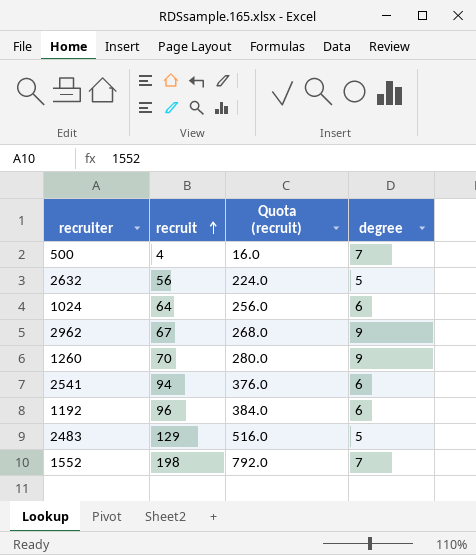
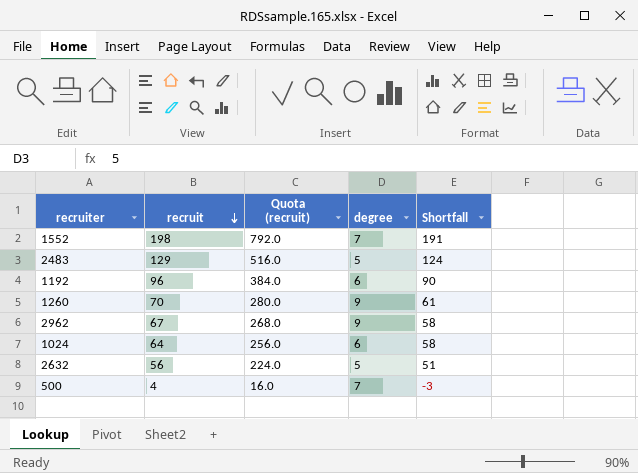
row order: recruit ascending -> recruit descending
column Shortfall | formula: none -> [recruit] - [degree]
row 2541: 94 | 376.0 | 6 -> none

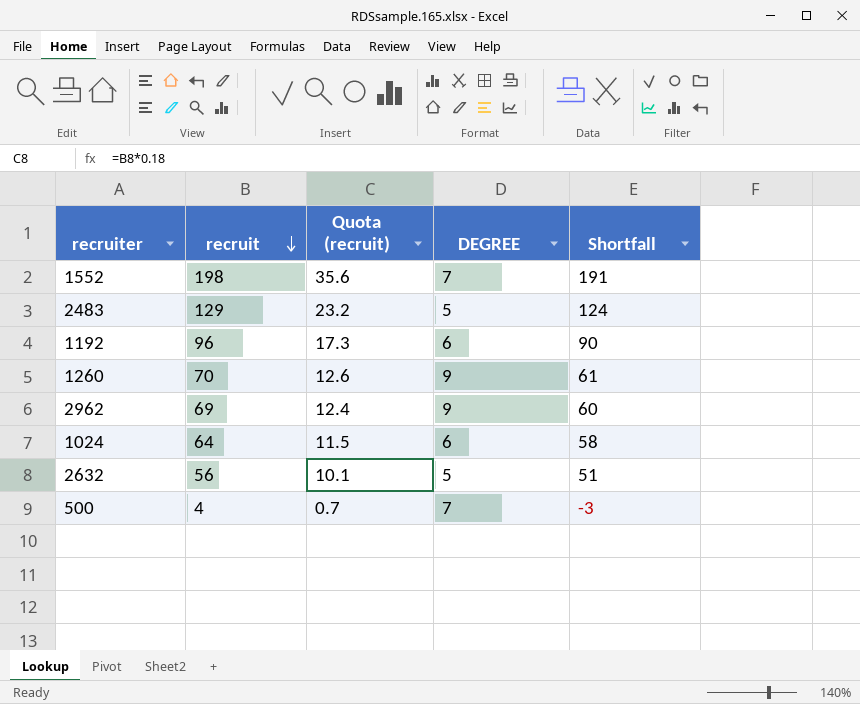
column Quota (recruit) | formula: [recruit] * 4 -> [recruit] * 0.18
column name: degree -> DEGREE
2962 | recruit: 67 -> 69
2962 | Shortfall: 58 -> 60

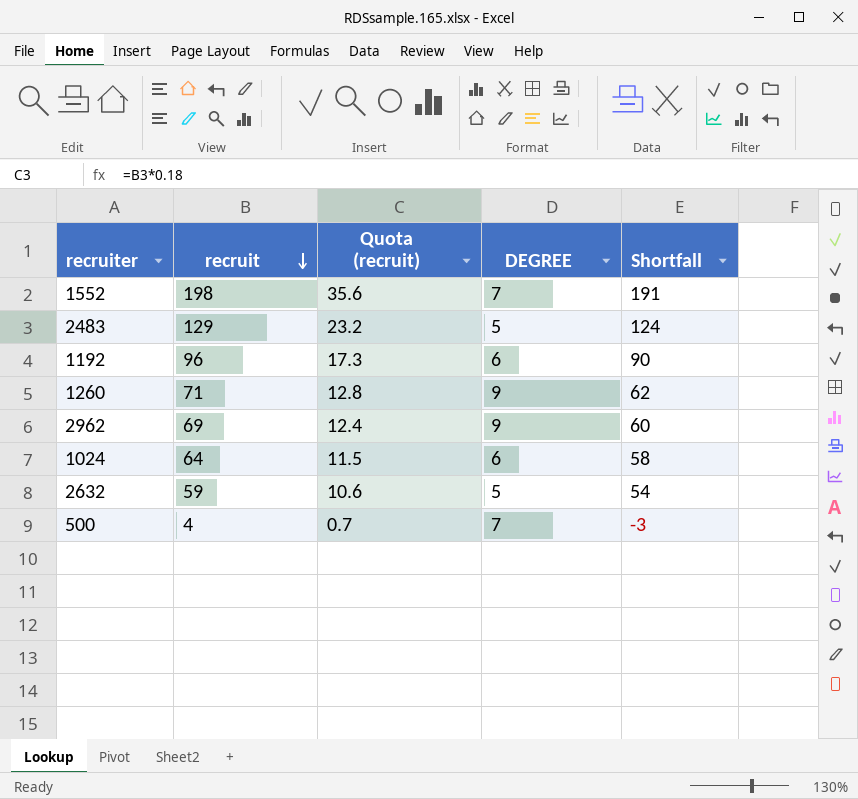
1260 | recruit: 70 -> 71
1260 | Quota (recruit): 12.6 -> 12.8
1260 | Shortfall: 61 -> 62
2632 | recruit: 56 -> 59
2632 | Quota (recruit): 10.1 -> 10.6
2632 | Shortfall: 51 -> 54

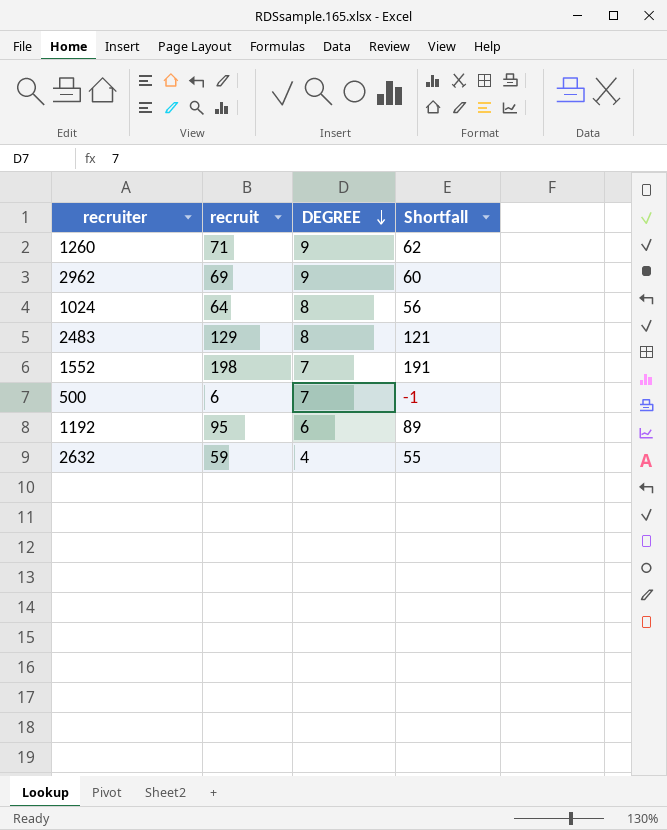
row order: recruit descending -> DEGREE descending
column Quota (recruit) | formula: [recruit] * 0.18 -> none
1024 | DEGREE: 6 -> 8
1024 | Shortfall: 58 -> 56
2483 | DEGREE: 5 -> 8
2483 | Shortfall: 124 -> 121
500 | recruit: 4 -> 6
500 | Shortfall: -3 -> -1
1192 | recruit: 96 -> 95
1192 | Shortfall: 90 -> 89
2632 | DEGREE: 5 -> 4
2632 | Shortfall: 54 -> 55

